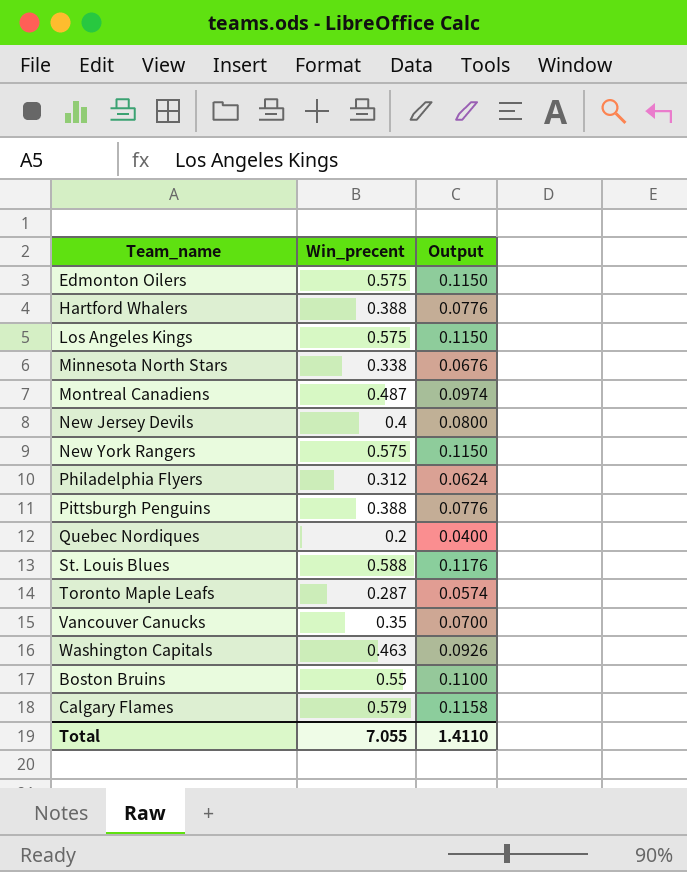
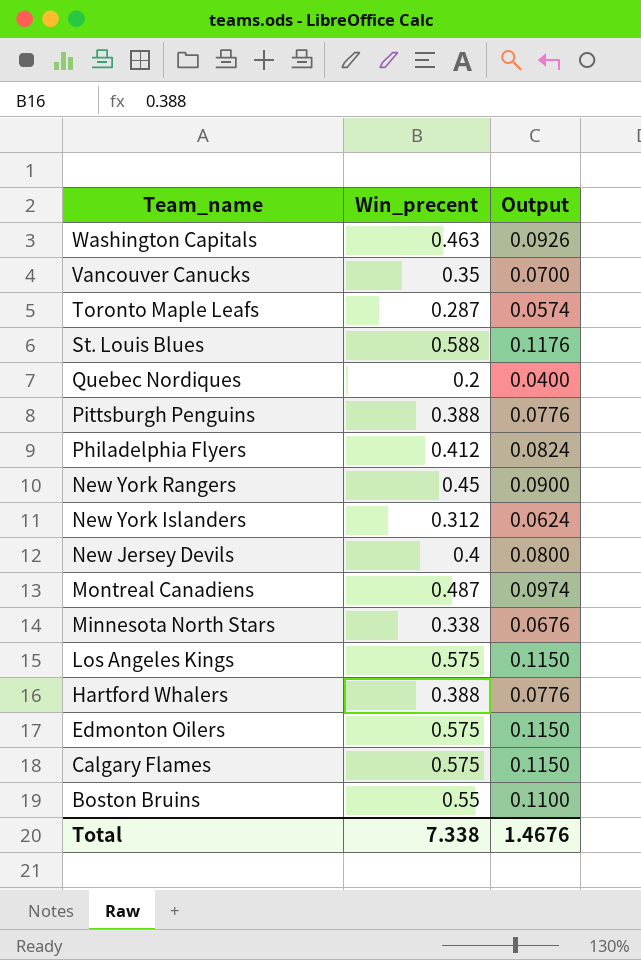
row order: none -> Team_name descending
Philadelphia Flyers | Win_precent: 0.312 -> 0.412
Philadelphia Flyers | Output: 0.0624 -> 0.0824
New York Rangers | Win_precent: 0.575 -> 0.45
New York Rangers | Output: 0.1150 -> 0.0900
row New York Islanders: none -> 0.312 | 0.0624
Calgary Flames | Win_precent: 0.579 -> 0.575
Calgary Flames | Output: 0.1158 -> 0.1150
Total | Win_precent: 7.055 -> 7.338
Total | Output: 1.4110 -> 1.4676

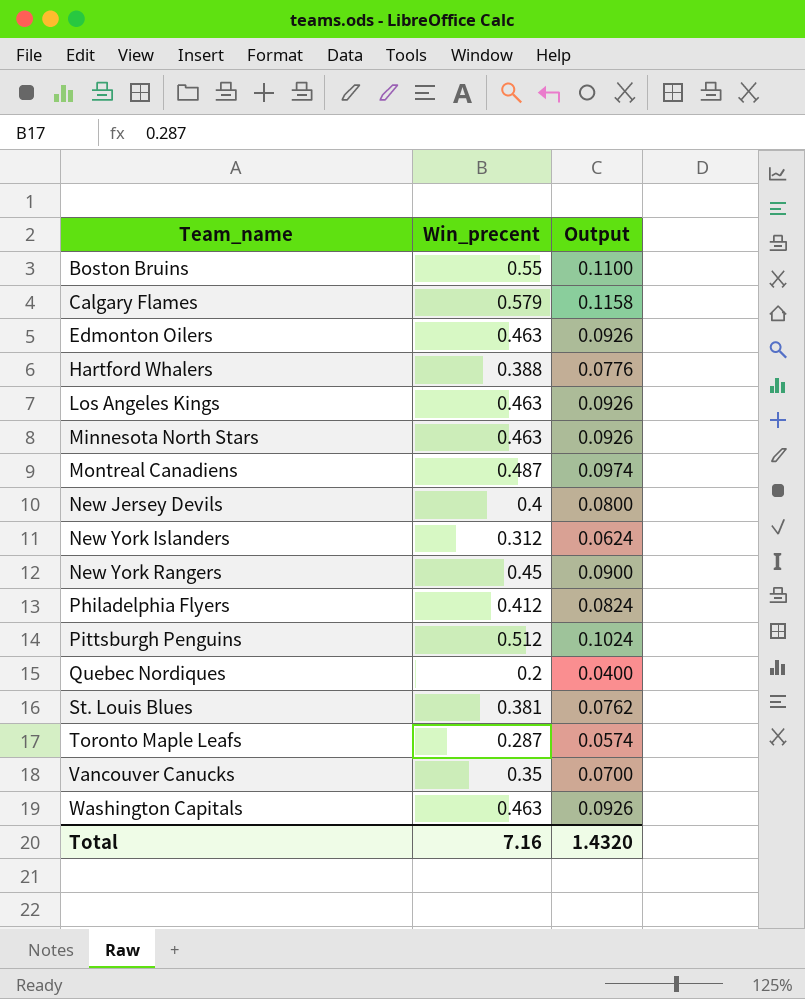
row order: Team_name descending -> Team_name ascending
Calgary Flames | Win_precent: 0.575 -> 0.579
Calgary Flames | Output: 0.1150 -> 0.1158
Edmonton Oilers | Win_precent: 0.575 -> 0.463
Edmonton Oilers | Output: 0.1150 -> 0.0926
Los Angeles Kings | Win_precent: 0.575 -> 0.463
Los Angeles Kings | Output: 0.1150 -> 0.0926
Minnesota North Stars | Win_precent: 0.338 -> 0.463
Minnesota North Stars | Output: 0.0676 -> 0.0926
Pittsburgh Penguins | Win_precent: 0.388 -> 0.512
Pittsburgh Penguins | Output: 0.0776 -> 0.1024
St. Louis Blues | Win_precent: 0.588 -> 0.381
St. Louis Blues | Output: 0.1176 -> 0.0762
Total | Win_precent: 7.338 -> 7.16
Total | Output: 1.4676 -> 1.4320

